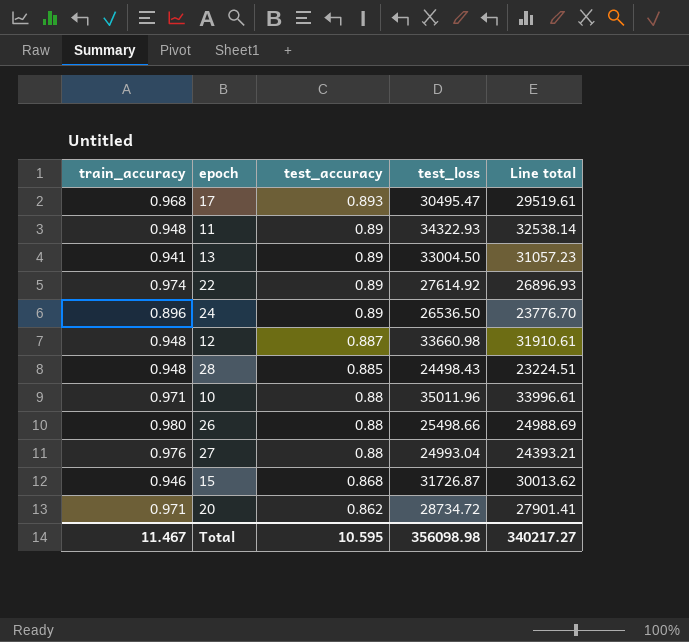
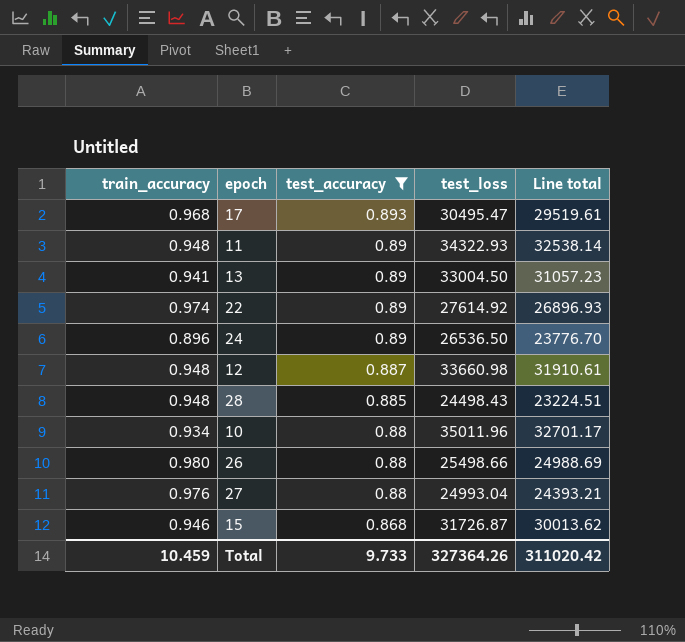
filter: none -> test_accuracy != 0.862
10 | train_accuracy: 0.971 -> 0.934
10 | Line total: 33996.61 -> 32701.17
Total | train_accuracy: 11.467 -> 10.459
Total | test_accuracy: 10.595 -> 9.733
Total | test_loss: 356098.98 -> 327364.26
Total | Line total: 340217.27 -> 311020.42

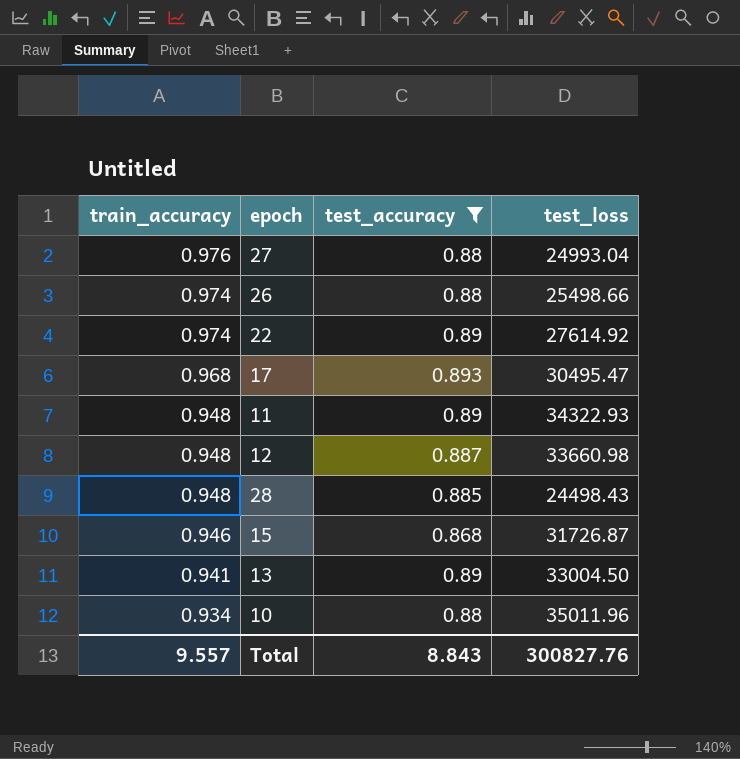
row order: test_accuracy descending -> train_accuracy descending
column Line total | formula: [train_accuracy] * [test_loss] -> none
row 24: 0.896 | 0.89 | 26536.50 | 23776.70 -> none
26 | train_accuracy: 0.980 -> 0.974
Total | train_accuracy: 10.459 -> 9.557
Total | test_accuracy: 9.733 -> 8.843
Total | test_loss: 327364.26 -> 300827.76

